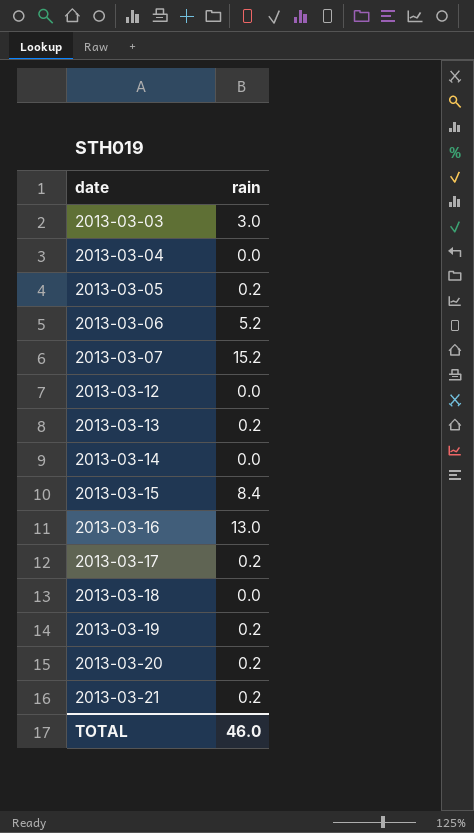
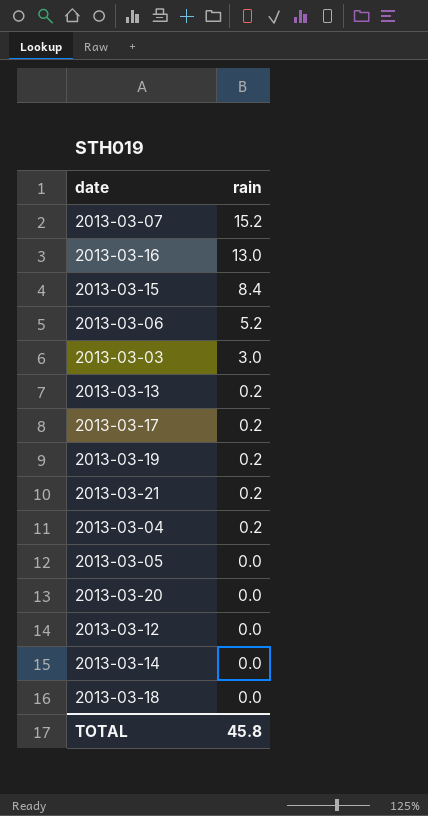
row order: date ascending -> rain descending
2013-03-04 | rain: 0.0 -> 0.2
2013-03-05 | rain: 0.2 -> 0.0
2013-03-20 | rain: 0.2 -> 0.0
TOTAL | rain: 46.0 -> 45.8

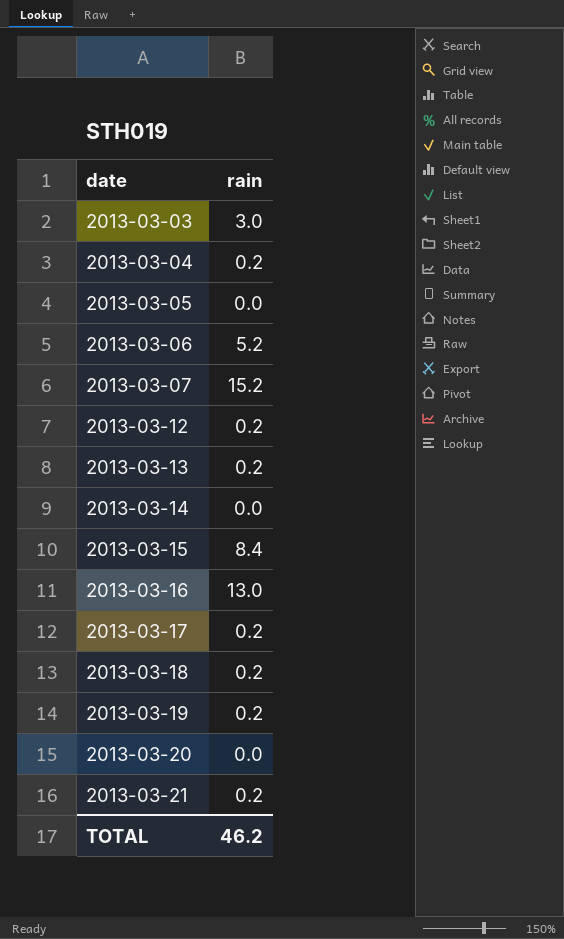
row order: rain descending -> date ascending
2013-03-12 | rain: 0.0 -> 0.2
2013-03-18 | rain: 0.0 -> 0.2
TOTAL | rain: 45.8 -> 46.2

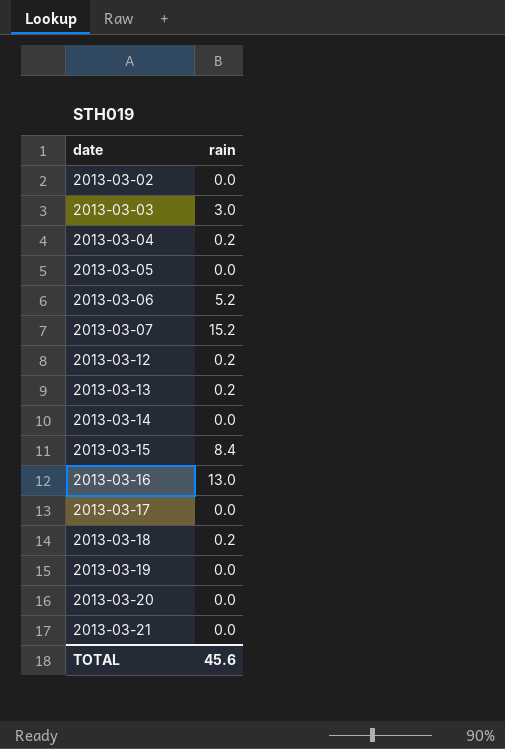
row 2013-03-02: none -> 0.0
2013-03-17 | rain: 0.2 -> 0.0
2013-03-19 | rain: 0.2 -> 0.0
2013-03-21 | rain: 0.2 -> 0.0
TOTAL | rain: 46.2 -> 45.6

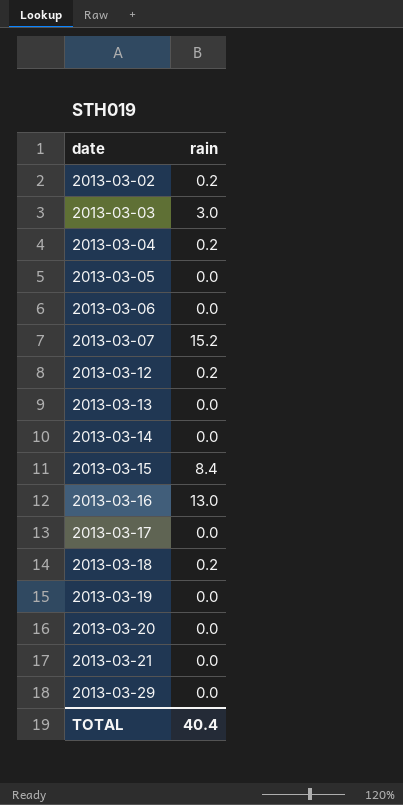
2013-03-02 | rain: 0.0 -> 0.2
2013-03-06 | rain: 5.2 -> 0.0
2013-03-13 | rain: 0.2 -> 0.0
row 2013-03-29: none -> 0.0
TOTAL | rain: 45.6 -> 40.4

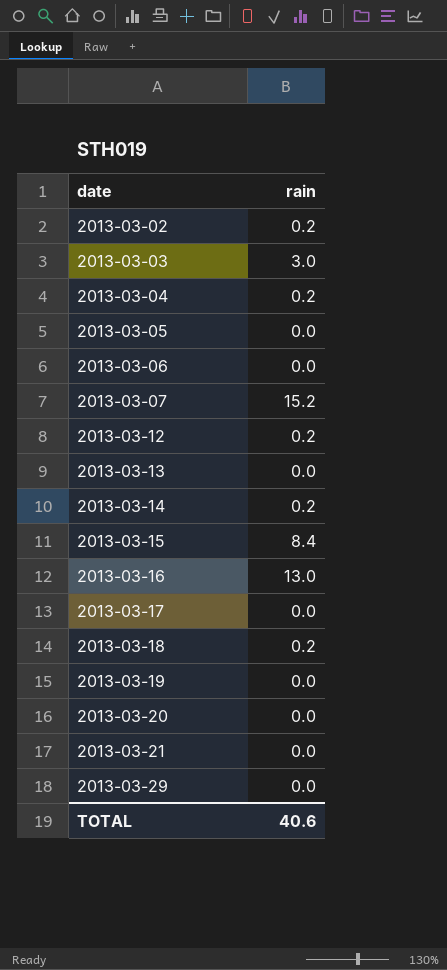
2013-03-14 | rain: 0.0 -> 0.2
TOTAL | rain: 40.4 -> 40.6

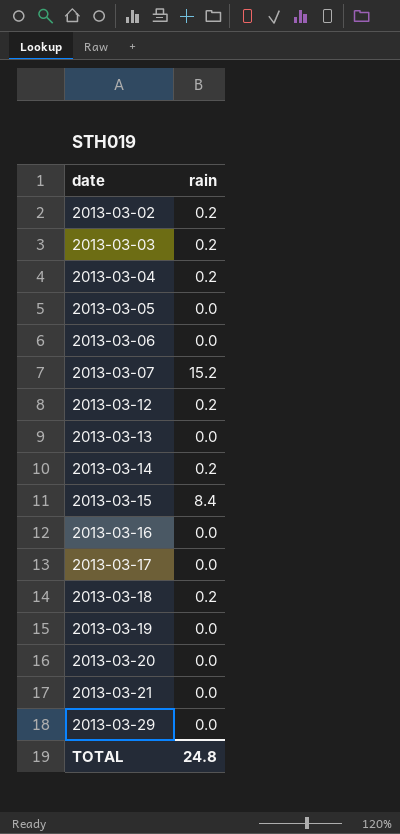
2013-03-03 | rain: 3.0 -> 0.2
2013-03-16 | rain: 13.0 -> 0.0
TOTAL | rain: 40.6 -> 24.8

